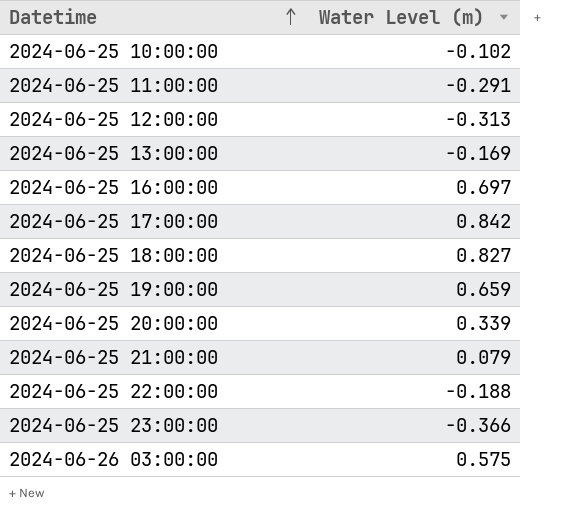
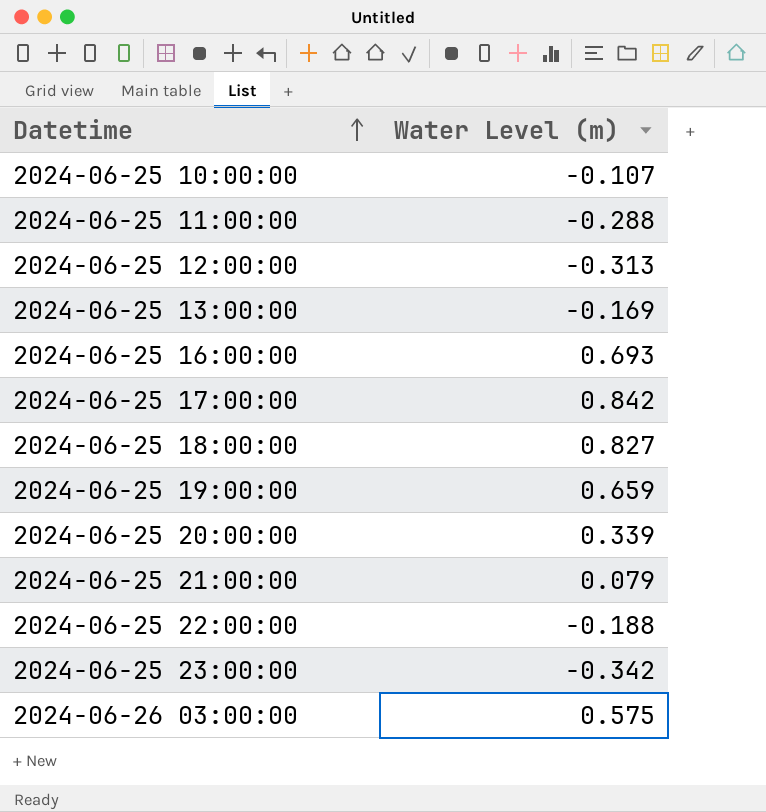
2024-06-25 10:00:00 | Water Level (m): -0.102 -> -0.107
2024-06-25 11:00:00 | Water Level (m): -0.291 -> -0.288
2024-06-25 16:00:00 | Water Level (m): 0.697 -> 0.693
2024-06-25 23:00:00 | Water Level (m): -0.366 -> -0.342

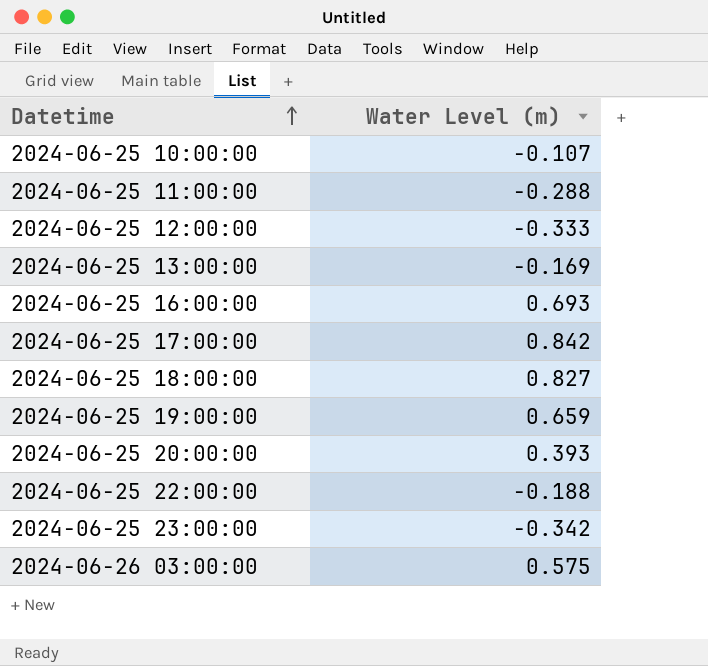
row 2024-06-25 21:00:00: 0.079 -> none
2024-06-25 12:00:00 | Water Level (m): -0.313 -> -0.333
2024-06-25 20:00:00 | Water Level (m): 0.339 -> 0.393

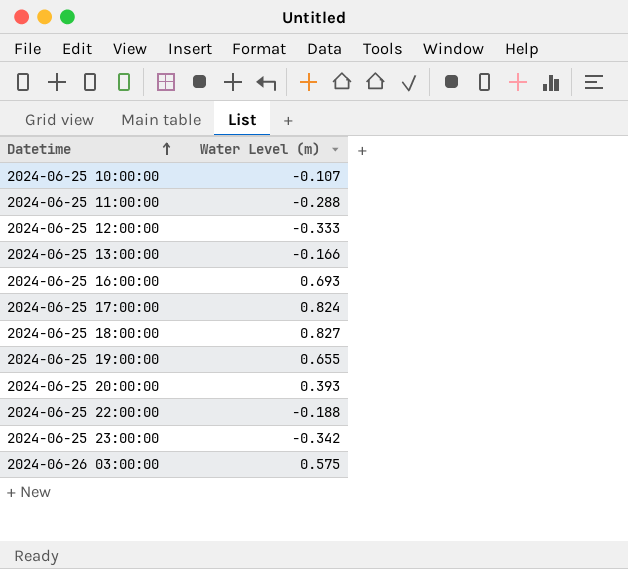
2024-06-25 13:00:00 | Water Level (m): -0.169 -> -0.166
2024-06-25 17:00:00 | Water Level (m): 0.842 -> 0.824
2024-06-25 19:00:00 | Water Level (m): 0.659 -> 0.655

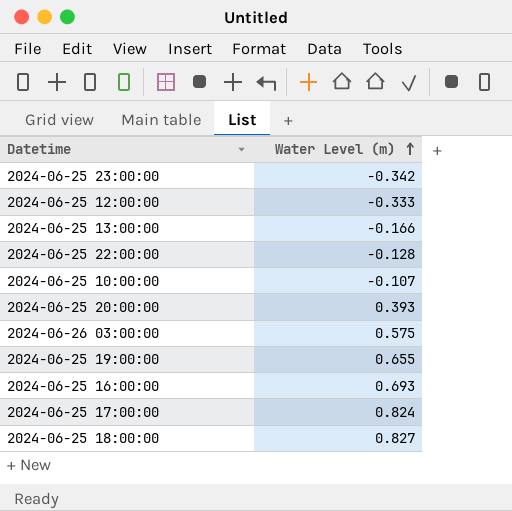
row order: Datetime ascending -> Water Level (m) ascending
row 2024-06-25 11:00:00: -0.288 -> none
2024-06-25 22:00:00 | Water Level (m): -0.188 -> -0.128

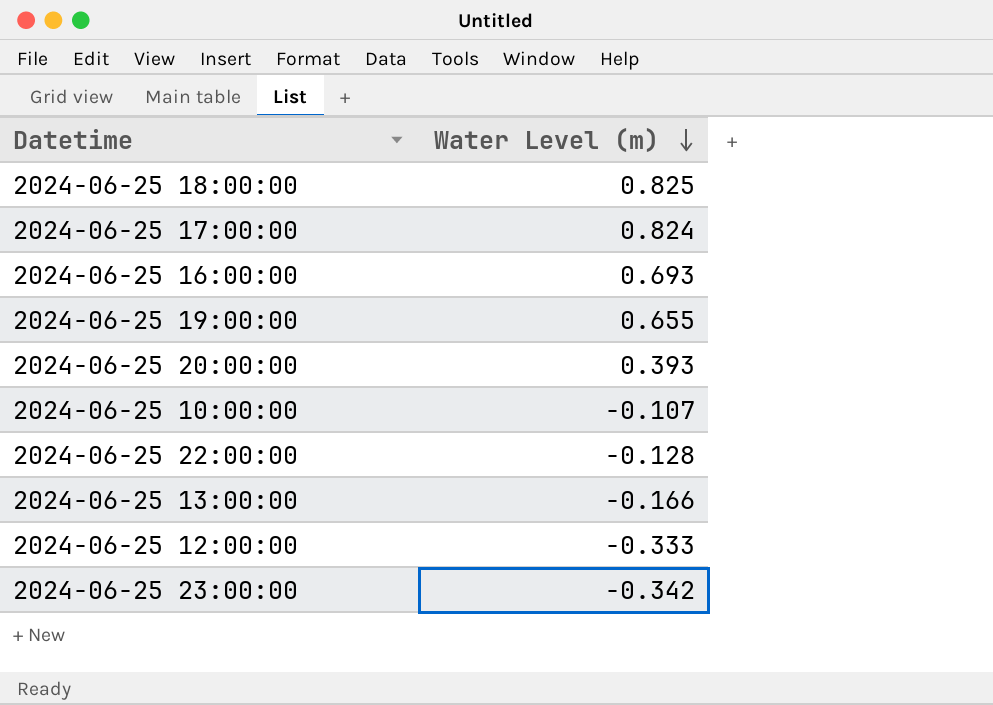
row order: Water Level (m) ascending -> Water Level (m) descending
row 2024-06-26 03:00:00: 0.575 -> none
2024-06-25 18:00:00 | Water Level (m): 0.827 -> 0.825

